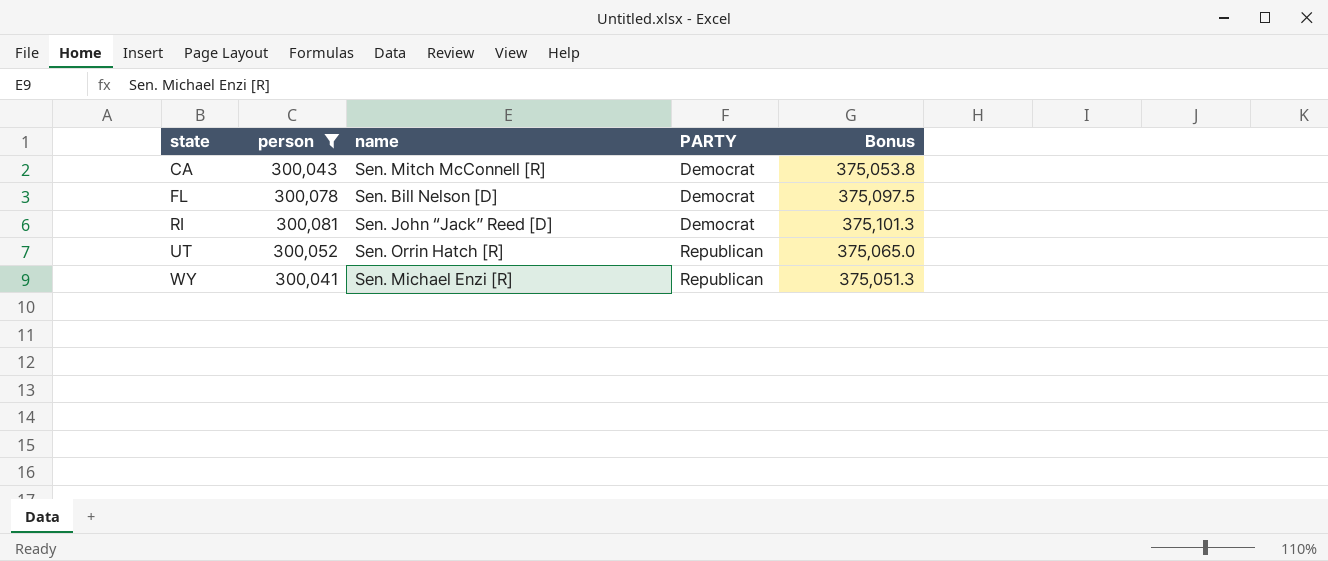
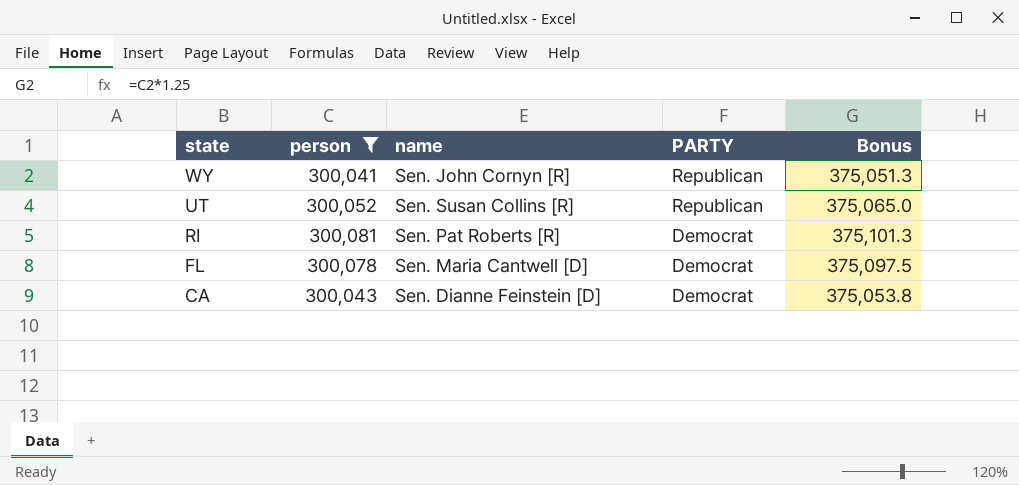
row order: state ascending -> state descending
WY | name: Sen. Michael Enzi [R] -> Sen. John Cornyn [R]
UT | name: Sen. Orrin Hatch [R] -> Sen. Susan Collins [R]
RI | name: Sen. John “Jack” Reed [D] -> Sen. Pat Roberts [R]
FL | name: Sen. Bill Nelson [D] -> Sen. Maria Cantwell [D]
CA | name: Sen. Mitch McConnell [R] -> Sen. Dianne Feinstein [D]

